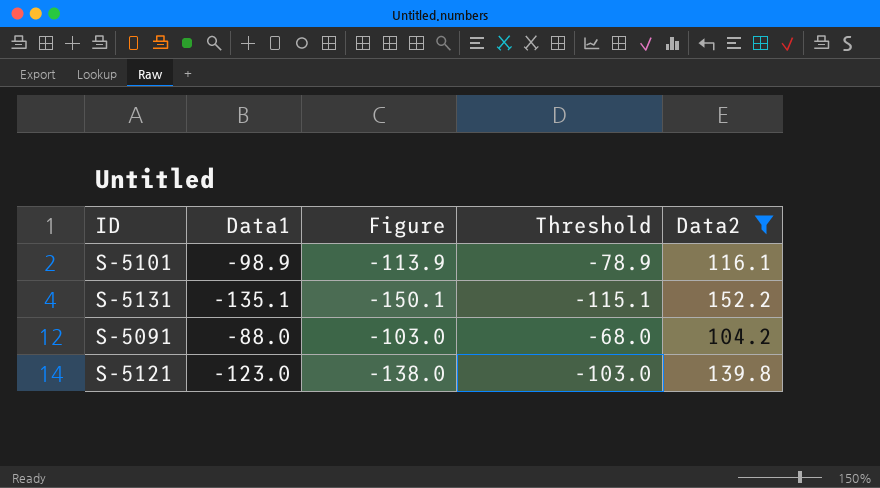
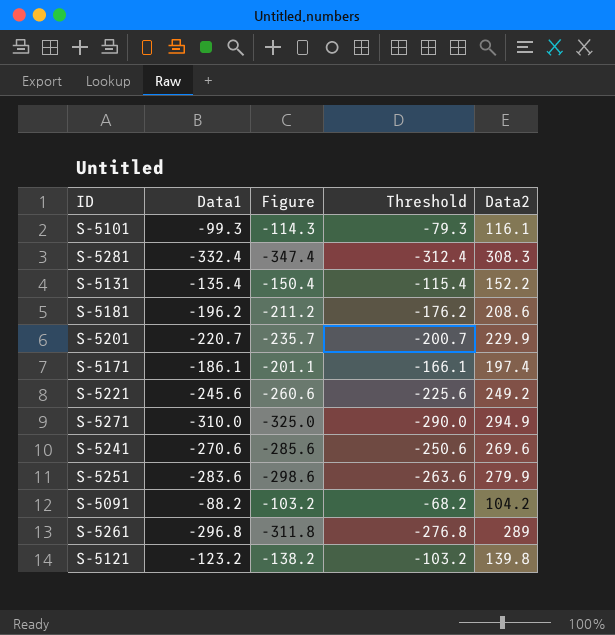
filter: Data2 <= 152.2 -> none
S-5101 | Data1: -98.9 -> -99.3
S-5101 | Figure: -113.9 -> -114.3
S-5101 | Threshold: -78.9 -> -79.3
S-5131 | Data1: -135.1 -> -135.4
S-5131 | Figure: -150.1 -> -150.4
S-5131 | Threshold: -115.1 -> -115.4
S-5091 | Data1: -88.0 -> -88.2
S-5091 | Figure: -103.0 -> -103.2
S-5091 | Threshold: -68.0 -> -68.2
S-5121 | Data1: -123.0 -> -123.2
S-5121 | Figure: -138.0 -> -138.2
S-5121 | Threshold: -103.0 -> -103.2

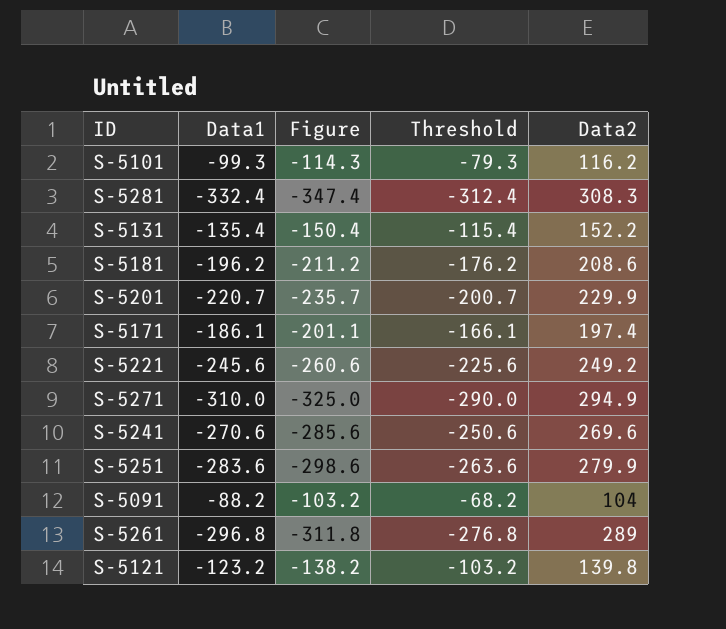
S-5101 | Data2: 116.1 -> 116.2
S-5091 | Data2: 104.2 -> 104

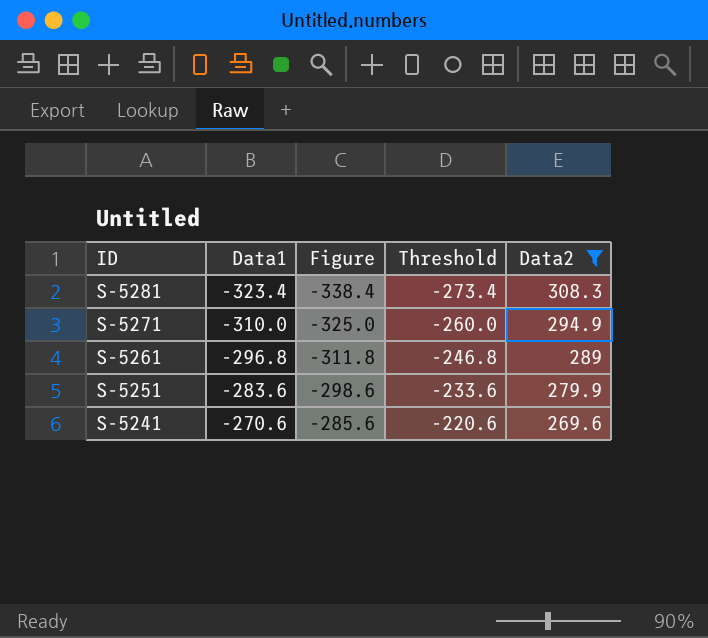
filter: none -> Data2 >= 269.6
row order: none -> ID descending
column Threshold | formula: [Data1] + 20 -> [Data1] + 50
S-5281 | Data1: -332.4 -> -323.4
S-5281 | Figure: -347.4 -> -338.4

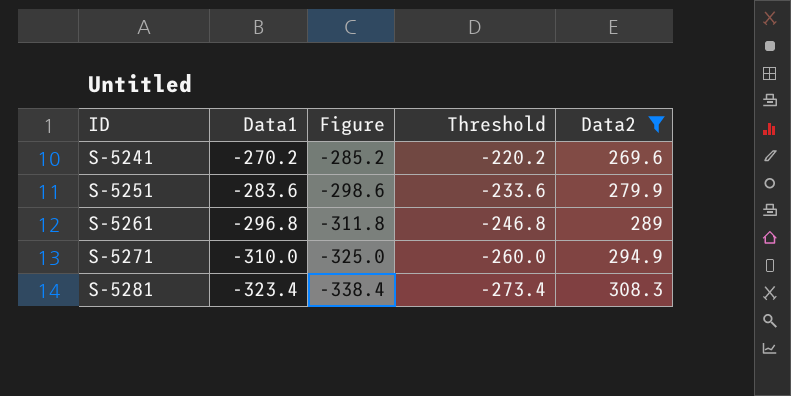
row order: ID descending -> ID ascending
S-5241 | Data1: -270.6 -> -270.2
S-5241 | Figure: -285.6 -> -285.2
S-5241 | Threshold: -220.6 -> -220.2

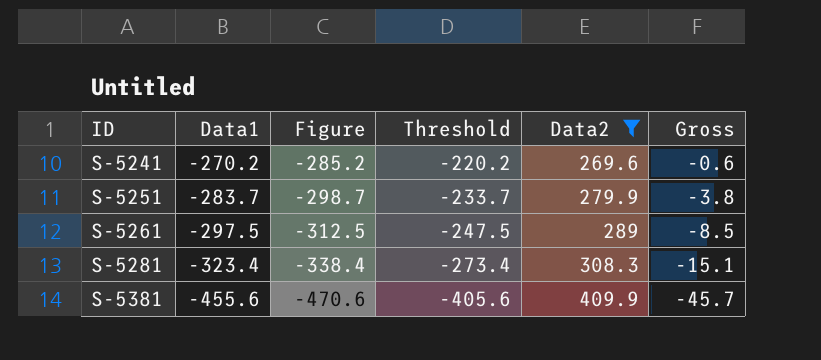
column Gross | formula: none -> [Data1] + [Data2]
row S-5271: -310.0 | -325.0 | -260.0 | 294.9 -> none
S-5251 | Data1: -283.6 -> -283.7
S-5251 | Figure: -298.6 -> -298.7
S-5251 | Threshold: -233.6 -> -233.7
S-5261 | Data1: -296.8 -> -297.5
S-5261 | Figure: -311.8 -> -312.5
S-5261 | Threshold: -246.8 -> -247.5
row S-5381: none -> -455.6 | -470.6 | -405.6 | 409.9 | -45.7

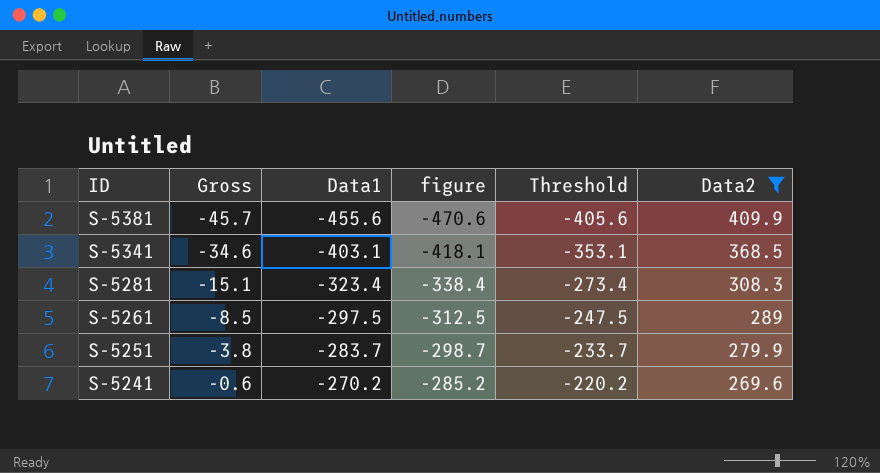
row order: ID ascending -> ID descending
column Gross | position: 6 -> 2
column name: Figure -> figure
row S-5341: none -> -34.6 | -403.1 | -418.1 | -353.1 | 368.5

